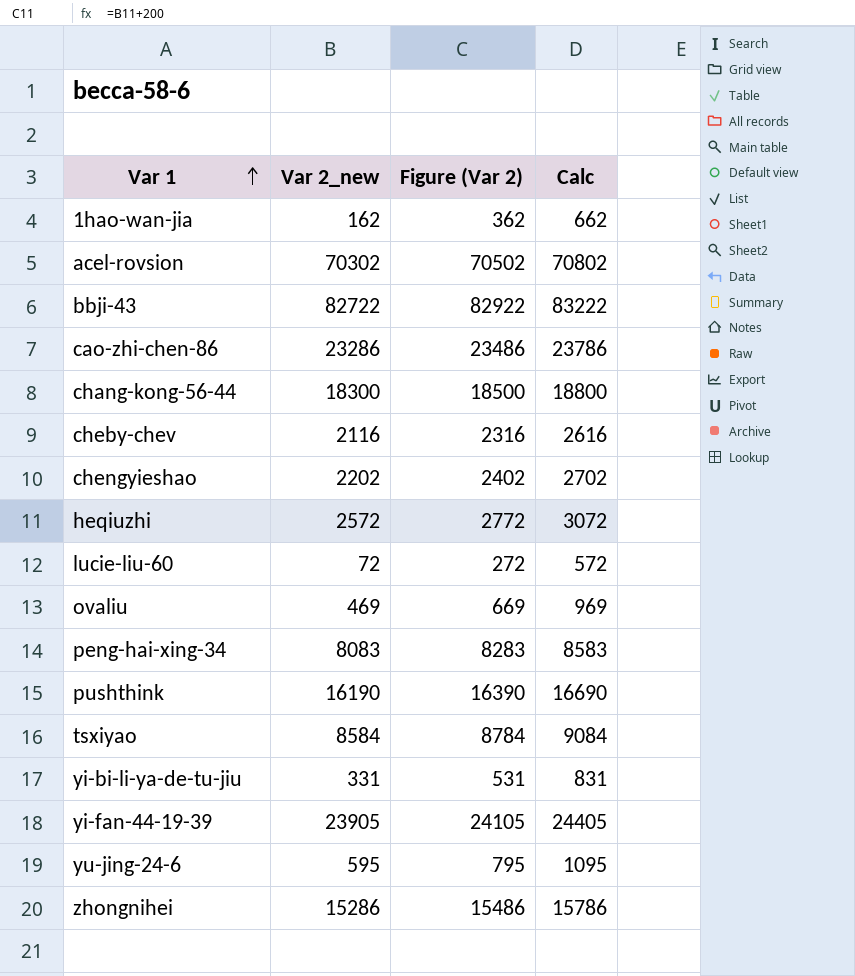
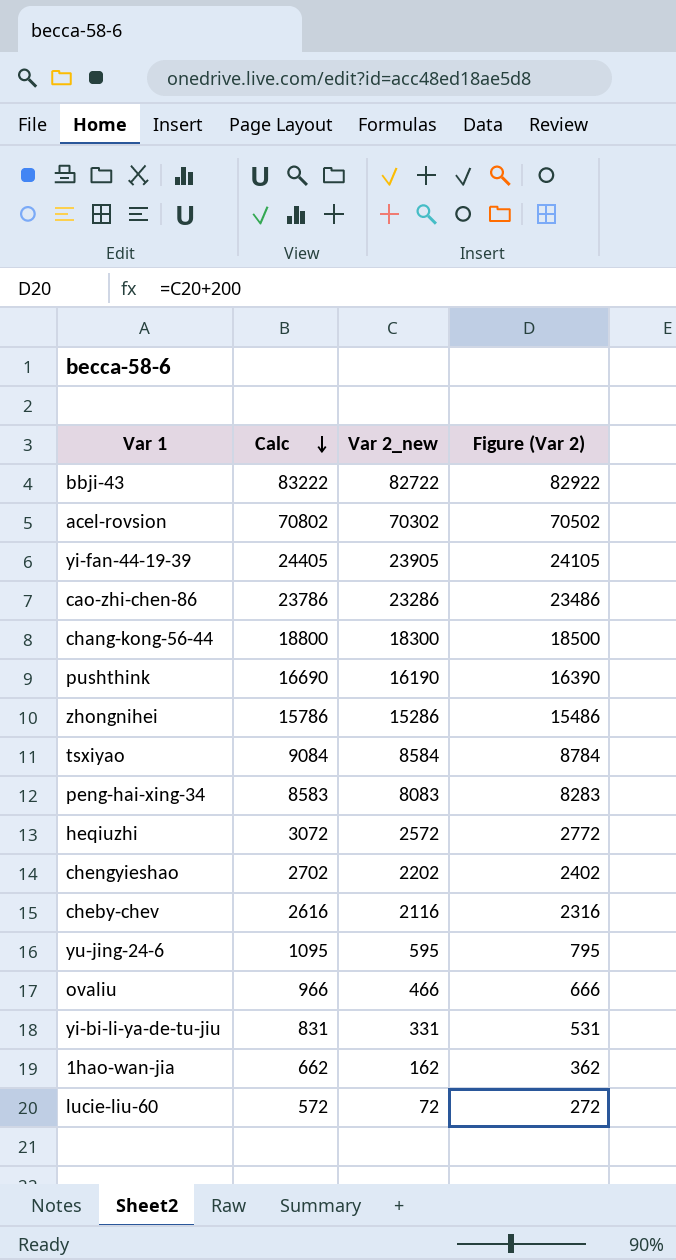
row order: Var 1 ascending -> Calc descending
column Calc | position: 4 -> 2
ovaliu | Calc: 969 -> 966
ovaliu | Var 2_new: 469 -> 466
ovaliu | Figure (Var 2): 669 -> 666

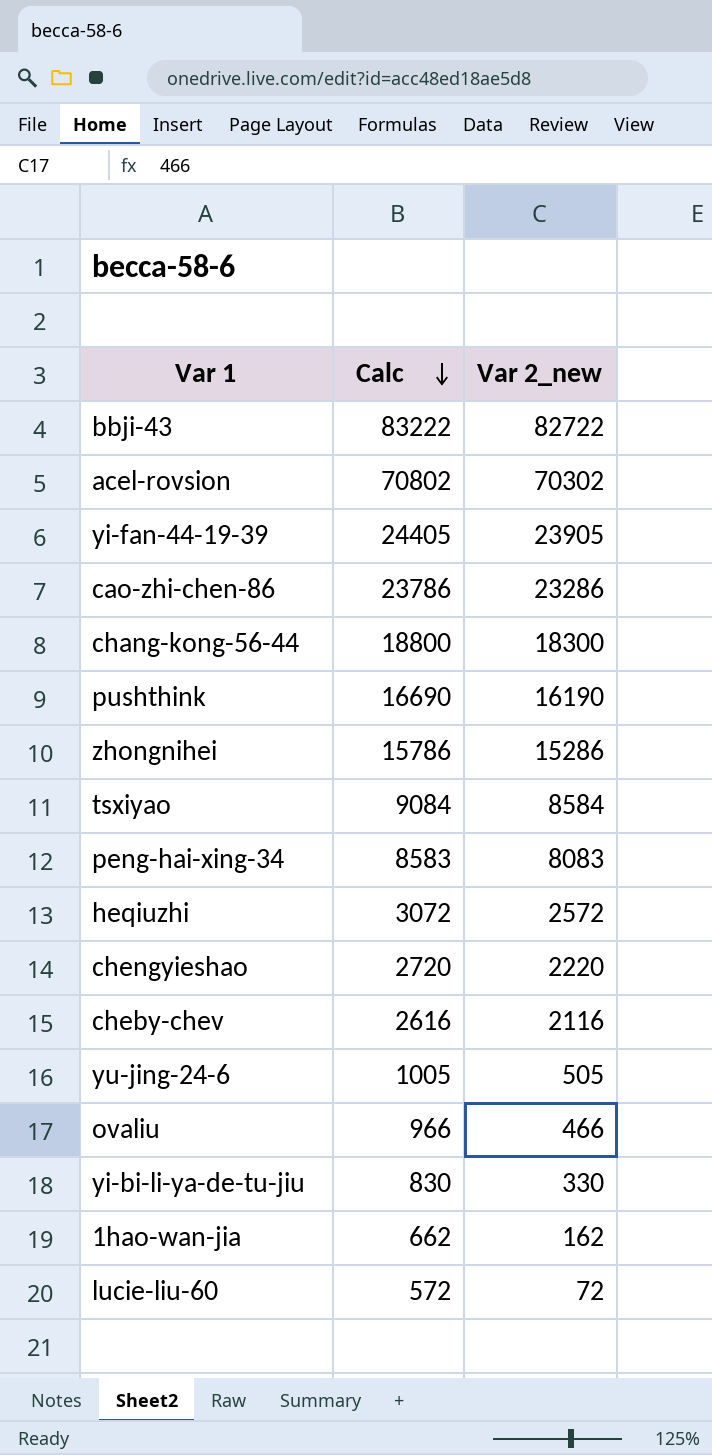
column Figure (Var 2) | formula: [Var 2_new] + 200 -> none
chengyieshao | Calc: 2702 -> 2720
chengyieshao | Var 2_new: 2202 -> 2220
yu-jing-24-6 | Calc: 1095 -> 1005
yu-jing-24-6 | Var 2_new: 595 -> 505
yi-bi-li-ya-de-tu-jiu | Calc: 831 -> 830
yi-bi-li-ya-de-tu-jiu | Var 2_new: 331 -> 330

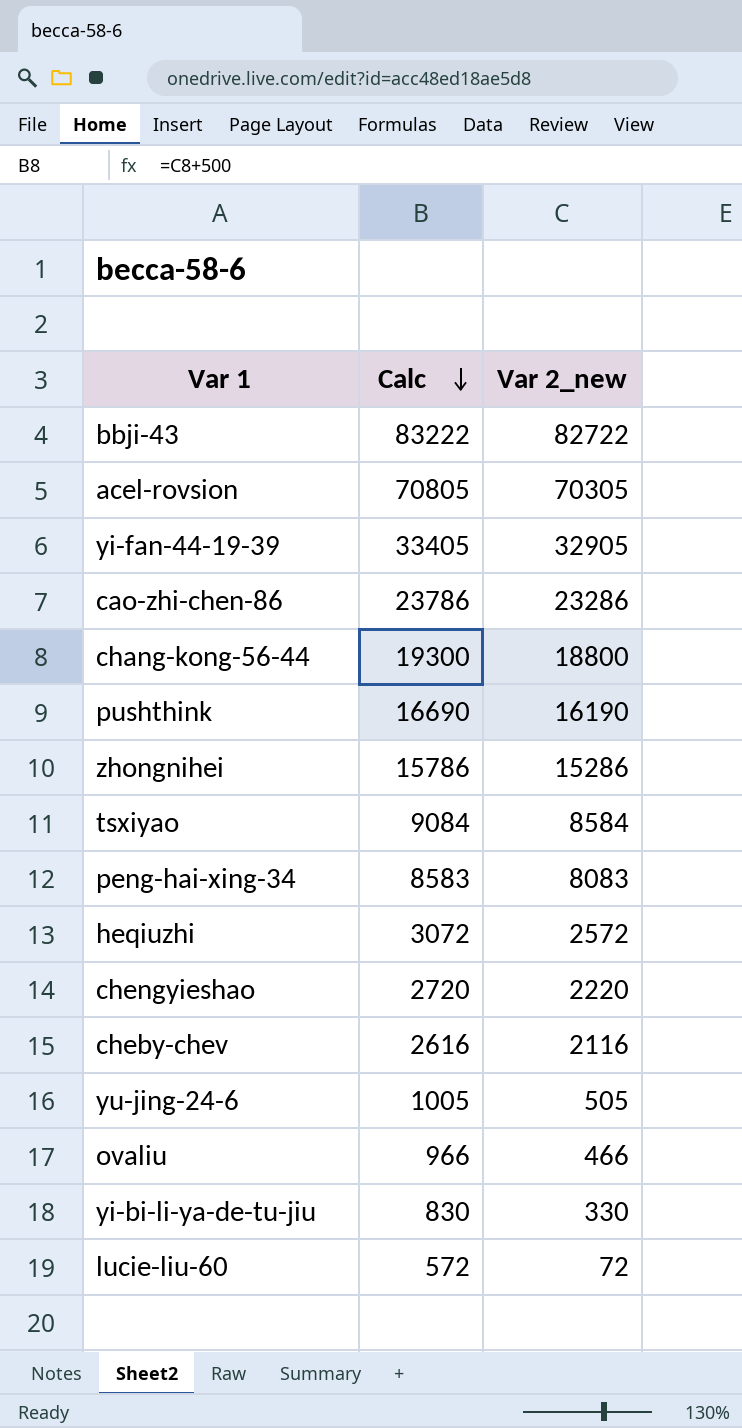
row 1hao-wan-jia: 662 | 162 -> none
acel-rovsion | Calc: 70802 -> 70805
acel-rovsion | Var 2_new: 70302 -> 70305
yi-fan-44-19-39 | Calc: 24405 -> 33405
yi-fan-44-19-39 | Var 2_new: 23905 -> 32905
chang-kong-56-44 | Calc: 18800 -> 19300
chang-kong-56-44 | Var 2_new: 18300 -> 18800

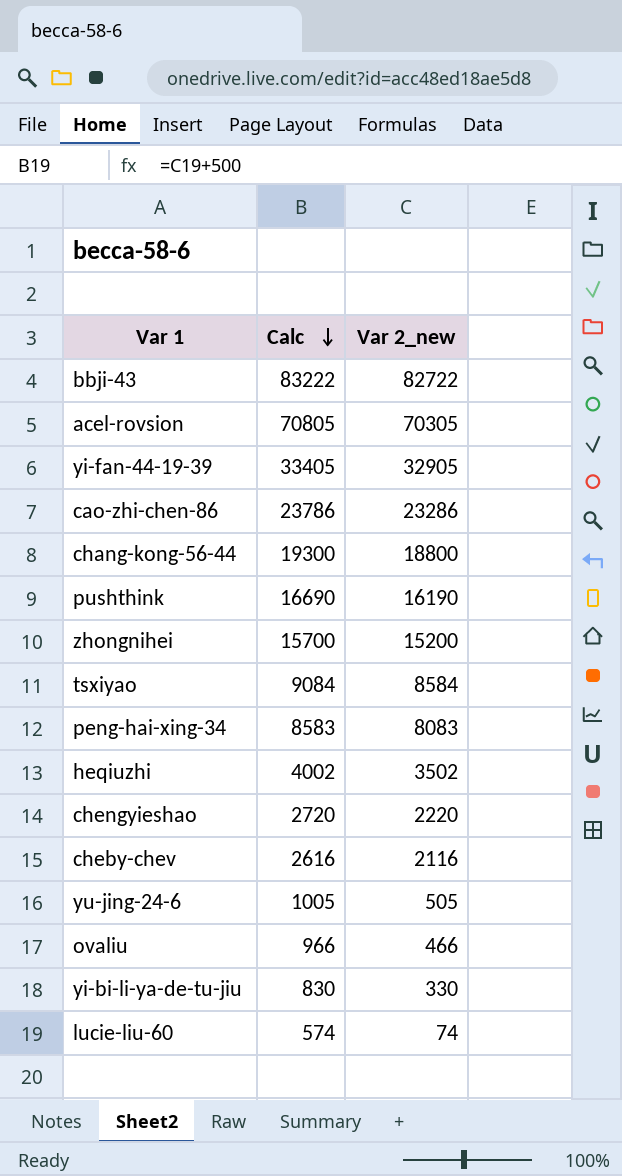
zhongnihei | Calc: 15786 -> 15700
zhongnihei | Var 2_new: 15286 -> 15200
heqiuzhi | Calc: 3072 -> 4002
heqiuzhi | Var 2_new: 2572 -> 3502
lucie-liu-60 | Calc: 572 -> 574
lucie-liu-60 | Var 2_new: 72 -> 74

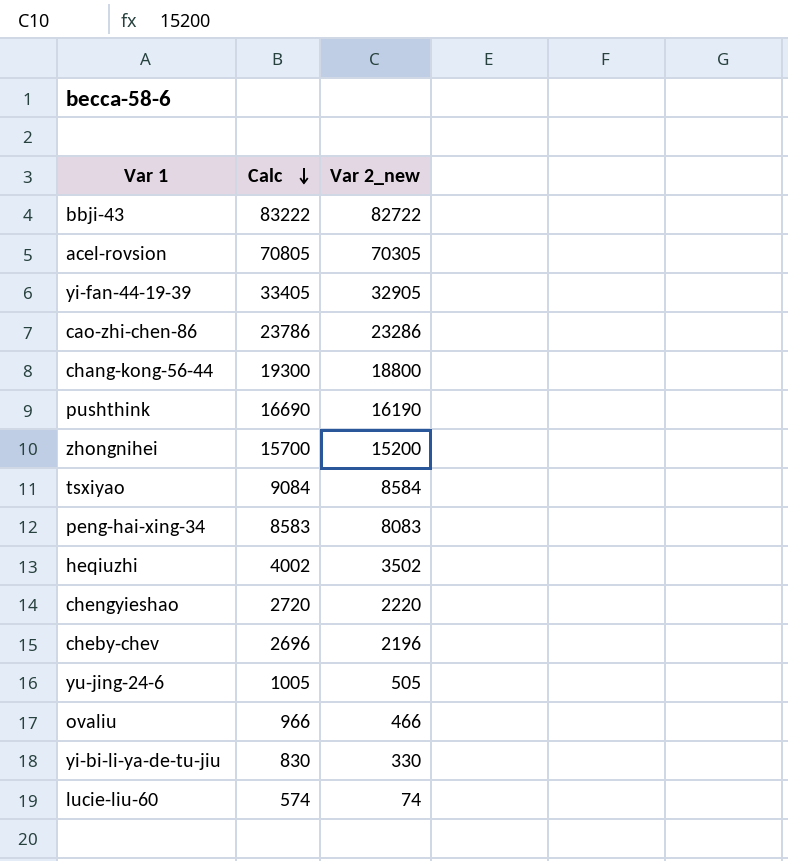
cheby-chev | Calc: 2616 -> 2696
cheby-chev | Var 2_new: 2116 -> 2196

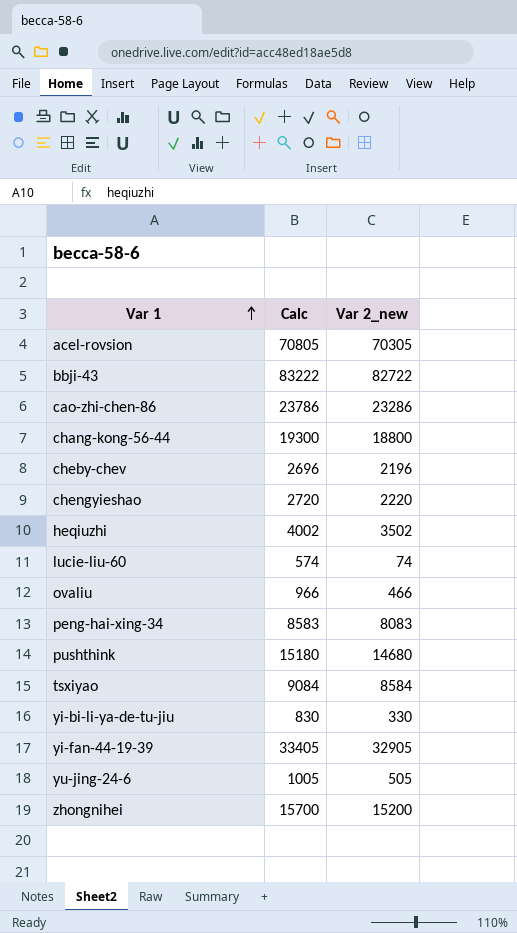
row order: Calc descending -> Var 1 ascending
pushthink | Calc: 16690 -> 15180
pushthink | Var 2_new: 16190 -> 14680

